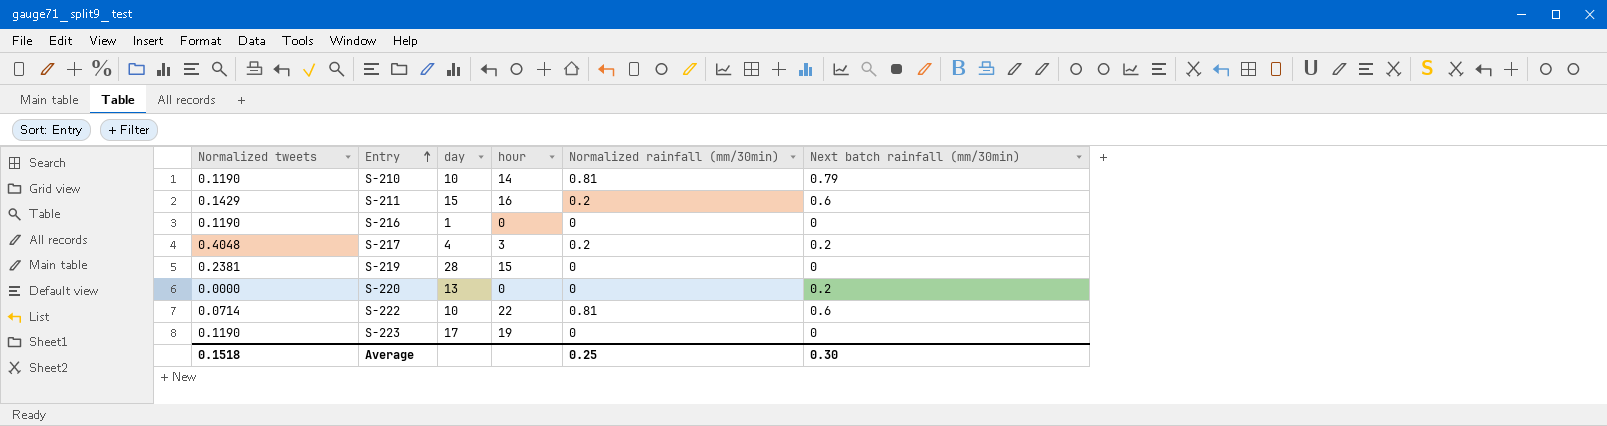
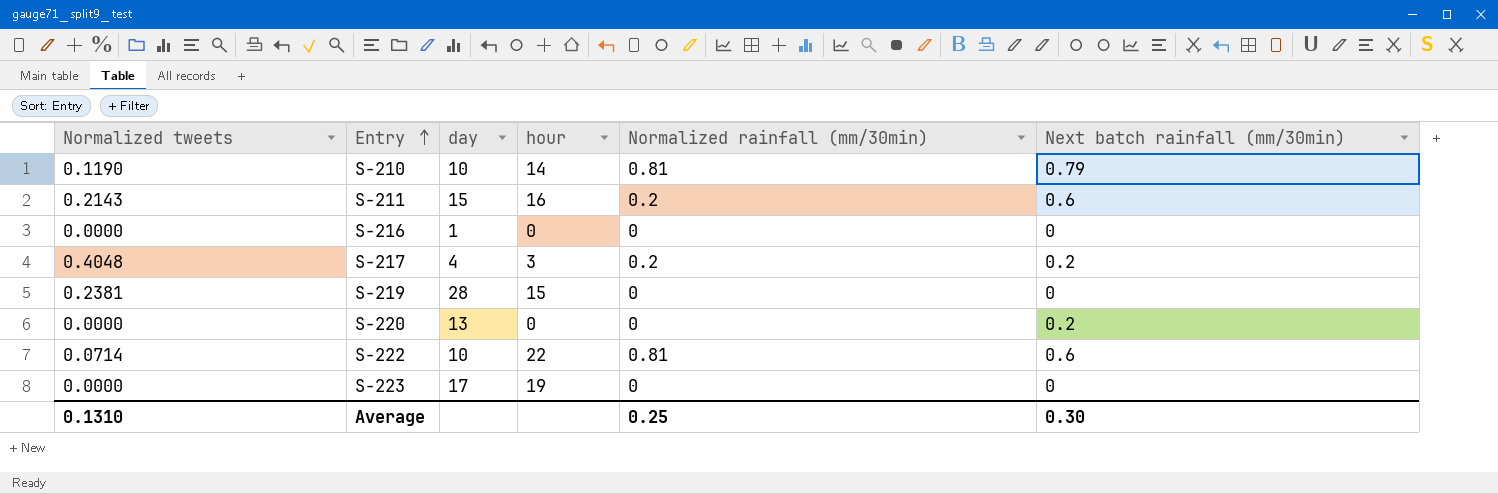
S-211 | Normalized tweets: 0.1429 -> 0.2143
S-216 | Normalized tweets: 0.1190 -> 0.0000
S-223 | Normalized tweets: 0.1190 -> 0.0000
Average | Normalized tweets: 0.1518 -> 0.1310

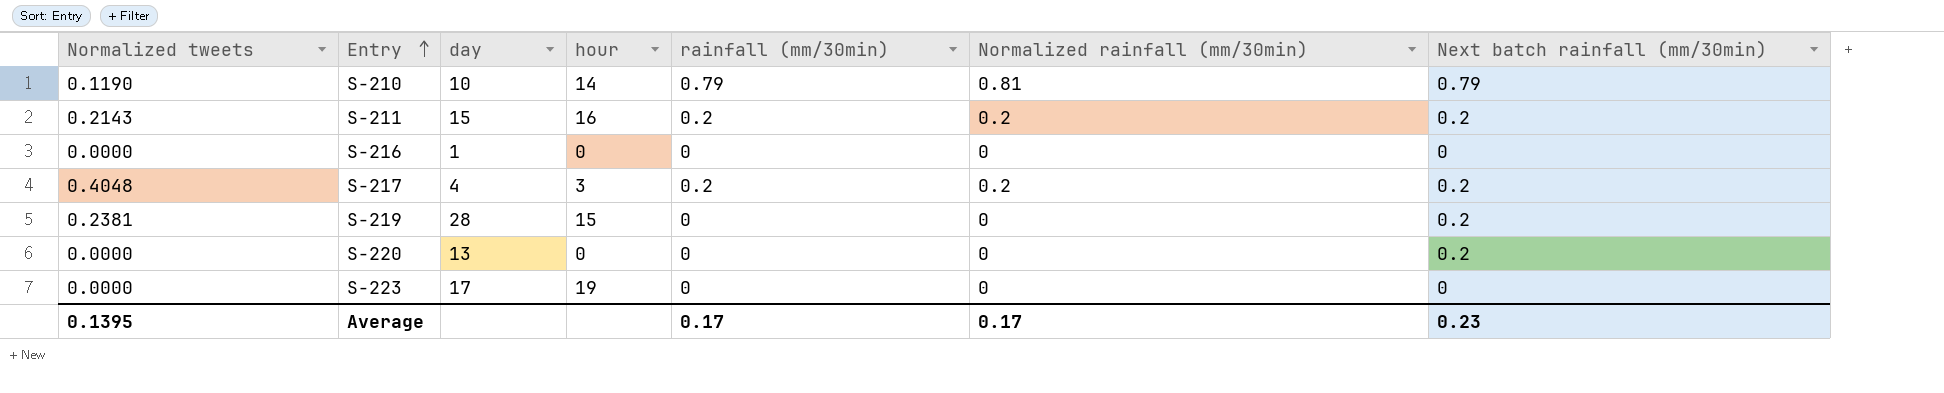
column rainfall (mm/30min) | position: none -> 5
row S-222: 0.0714 | 10 | 22 | 0.81 | 0.6 -> none
S-211 | Next batch rainfall (mm/30min): 0.6 -> 0.2
S-219 | Next batch rainfall (mm/30min): 0 -> 0.2
Average | Normalized tweets: 0.1310 -> 0.1395
Average | Normalized rainfall (mm/30min): 0.25 -> 0.17
Average | Next batch rainfall (mm/30min): 0.30 -> 0.23

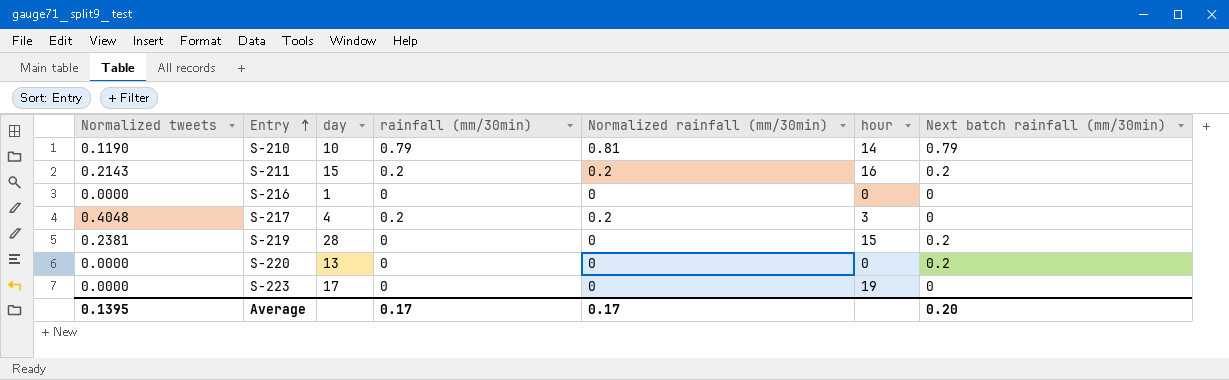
column hour | position: 4 -> 6
S-217 | Next batch rainfall (mm/30min): 0.2 -> 0
Average | Next batch rainfall (mm/30min): 0.23 -> 0.20

